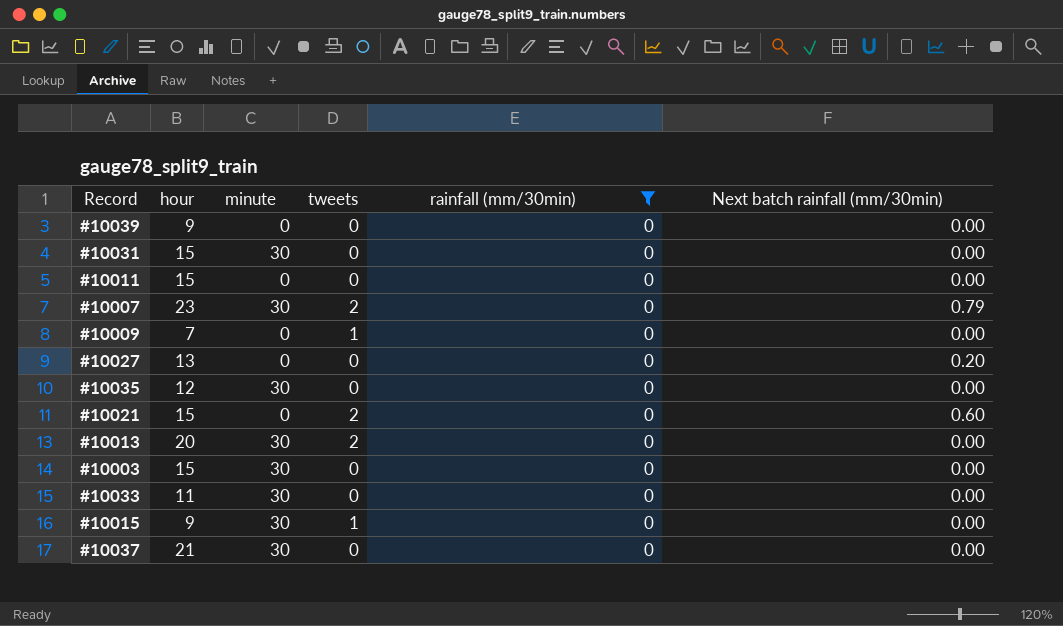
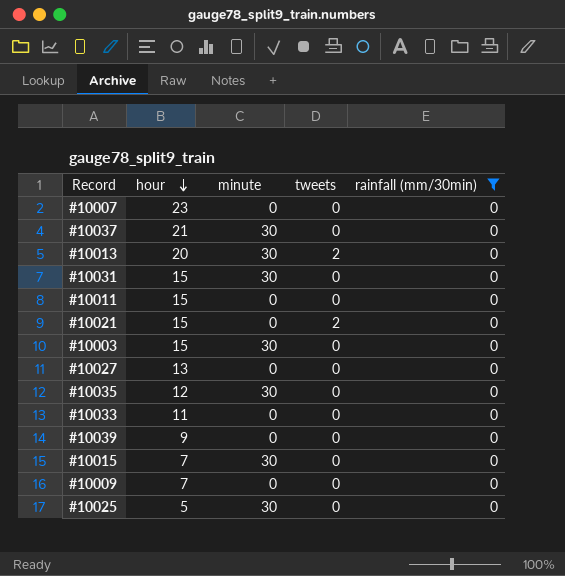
row order: none -> hour descending
column Next batch rainfall (mm/30min) | position: 6 -> none
#10007 | minute: 30 -> 0
#10007 | tweets: 2 -> 0
#10033 | minute: 30 -> 0
#10015 | hour: 9 -> 7
#10015 | tweets: 1 -> 0
#10009 | tweets: 1 -> 0
row #10025: none -> 5 | 30 | 0 | 0

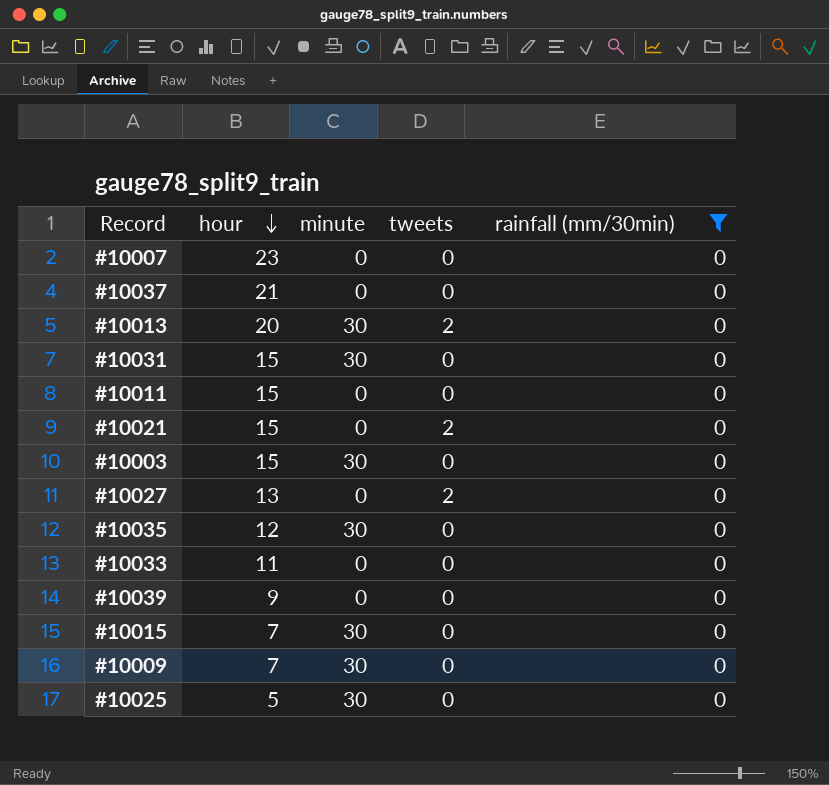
#10037 | minute: 30 -> 0
#10027 | tweets: 0 -> 2
#10009 | minute: 0 -> 30

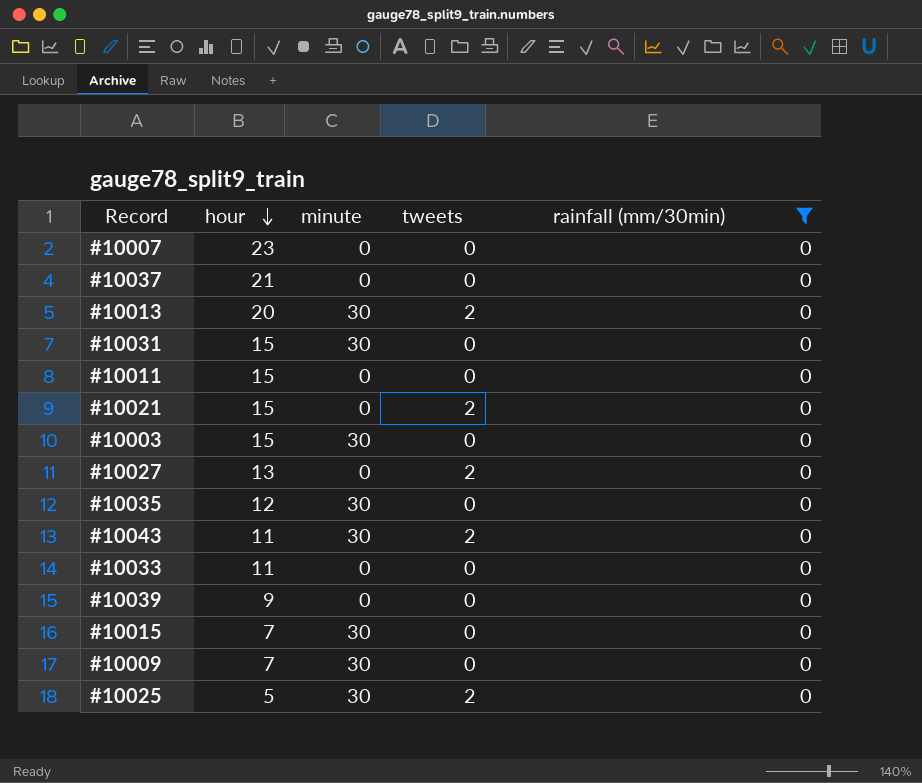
row #10043: none -> 11 | 30 | 2 | 0
#10025 | tweets: 0 -> 2

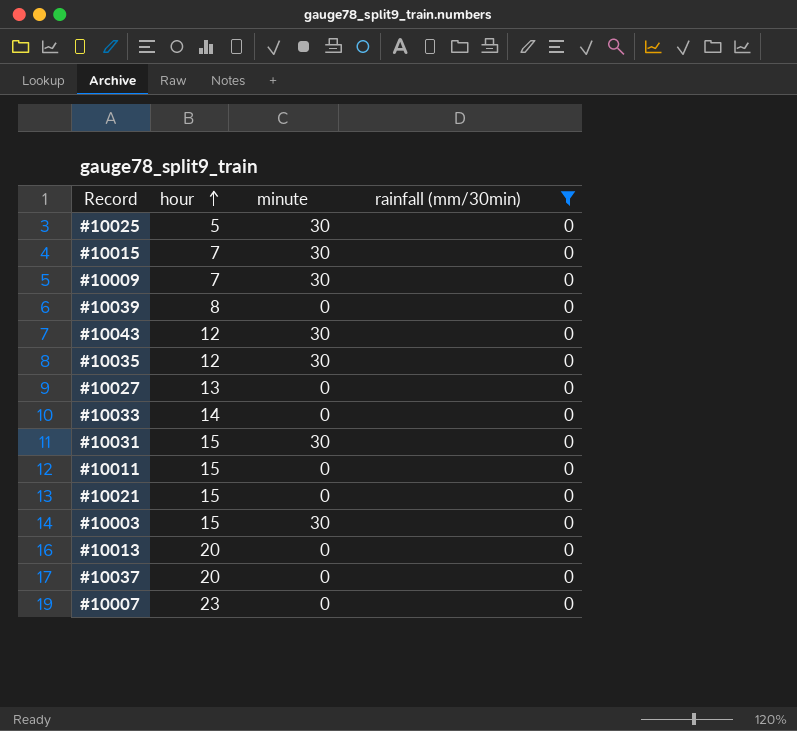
row order: hour descending -> hour ascending
column tweets | position: 4 -> none
#10039 | hour: 9 -> 8
#10043 | hour: 11 -> 12
#10033 | hour: 11 -> 14
#10013 | minute: 30 -> 0
#10037 | hour: 21 -> 20

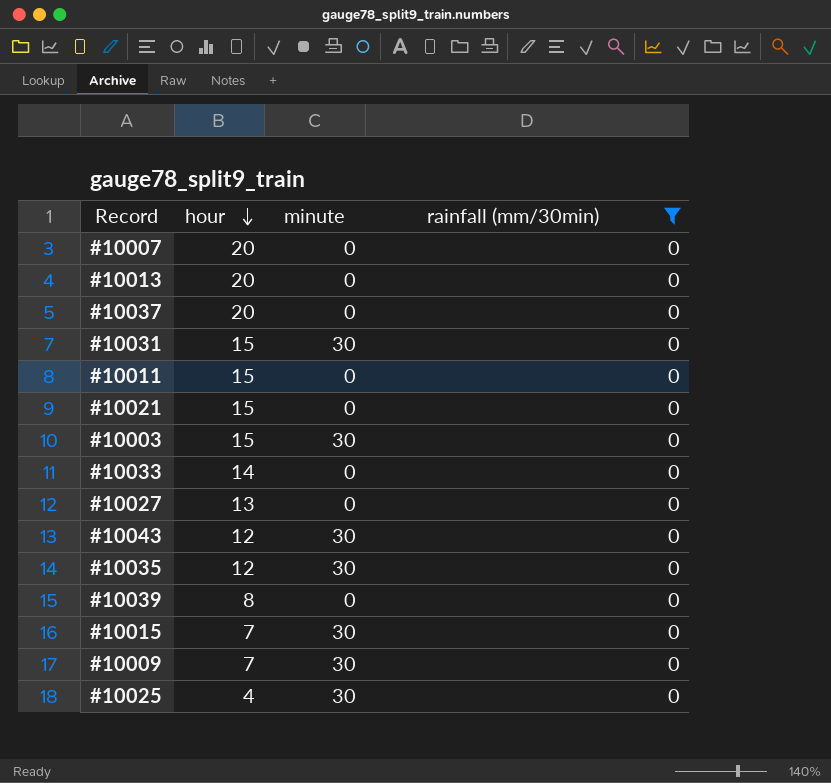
row order: hour ascending -> hour descending
#10007 | hour: 23 -> 20
#10025 | hour: 5 -> 4

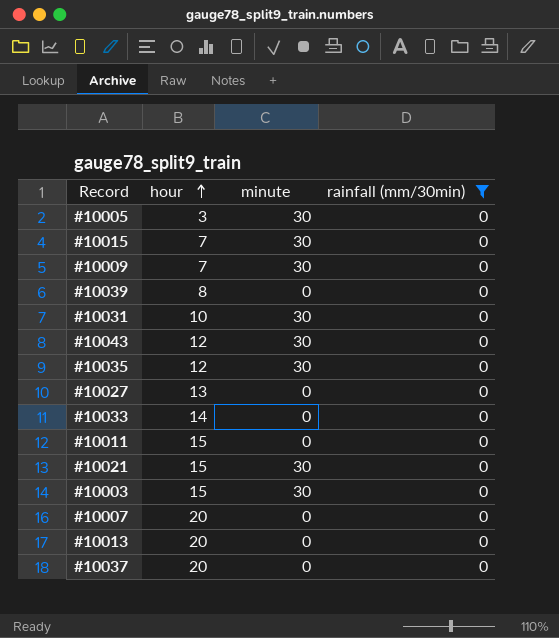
row order: hour descending -> hour ascending
row #10025: 4 | 30 | 0 -> none
row #10005: none -> 3 | 30 | 0
#10031 | hour: 15 -> 10
#10021 | minute: 0 -> 30

